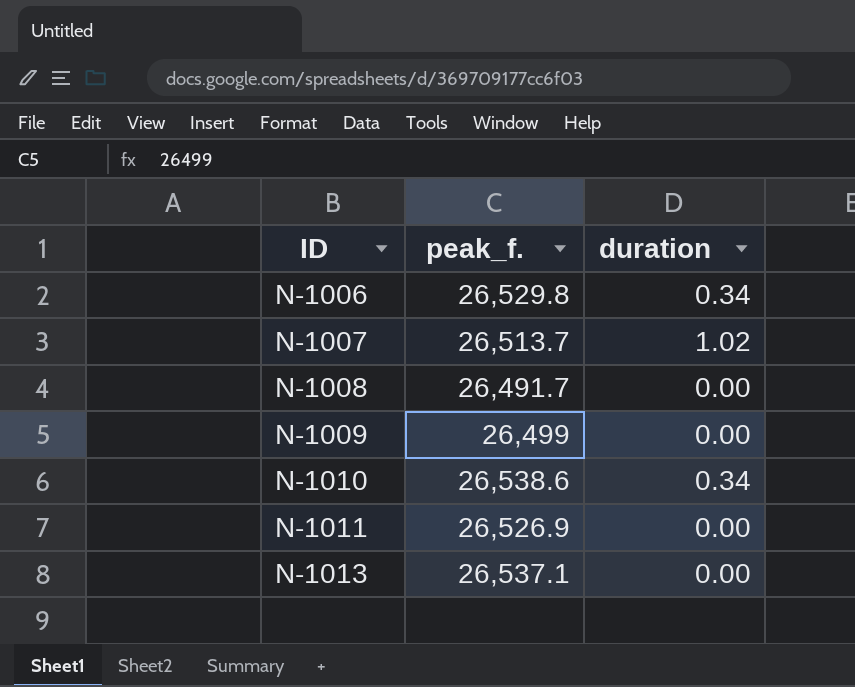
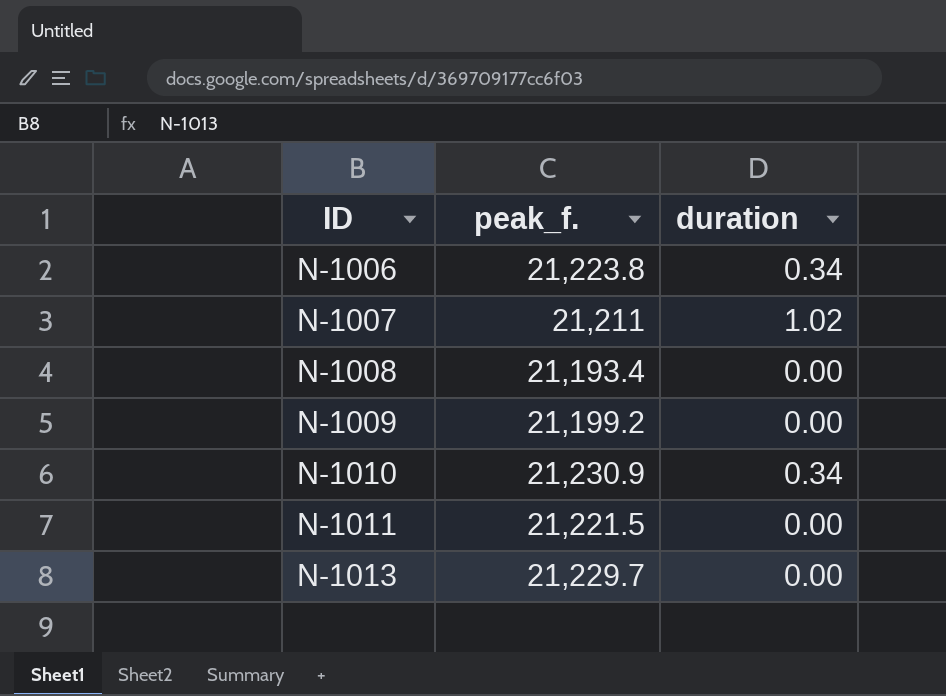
N-1006 | peak_f.: 26,529.8 -> 21,223.8
N-1007 | peak_f.: 26,513.7 -> 21,211
N-1008 | peak_f.: 26,491.7 -> 21,193.4
N-1009 | peak_f.: 26,499 -> 21,199.2
N-1010 | peak_f.: 26,538.6 -> 21,230.9
N-1011 | peak_f.: 26,526.9 -> 21,221.5
N-1013 | peak_f.: 26,537.1 -> 21,229.7

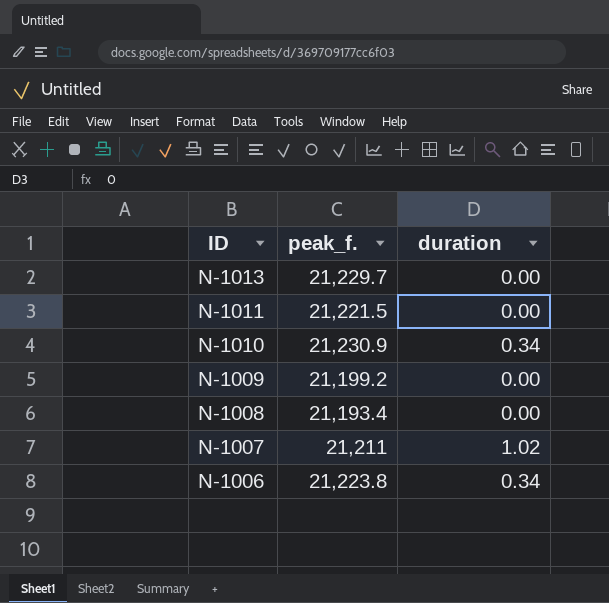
row order: ID ascending -> ID descending

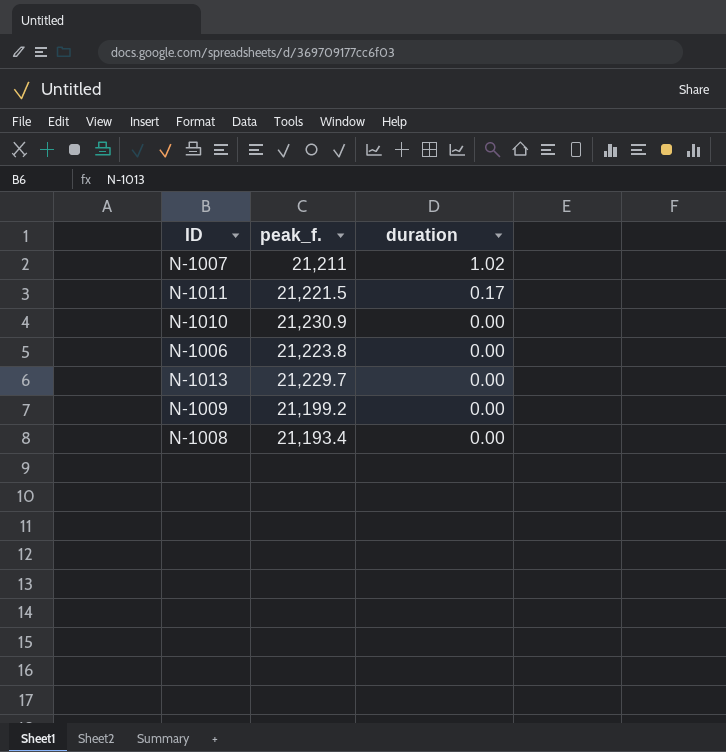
row order: ID descending -> duration descending
N-1011 | duration: 0.00 -> 0.17
N-1010 | duration: 0.34 -> 0.00
N-1006 | duration: 0.34 -> 0.00

